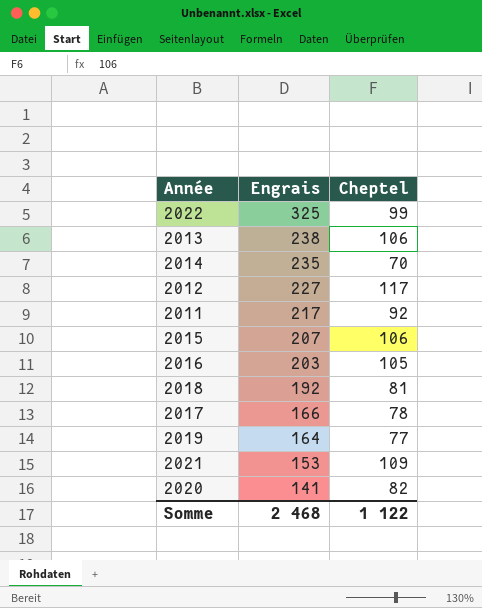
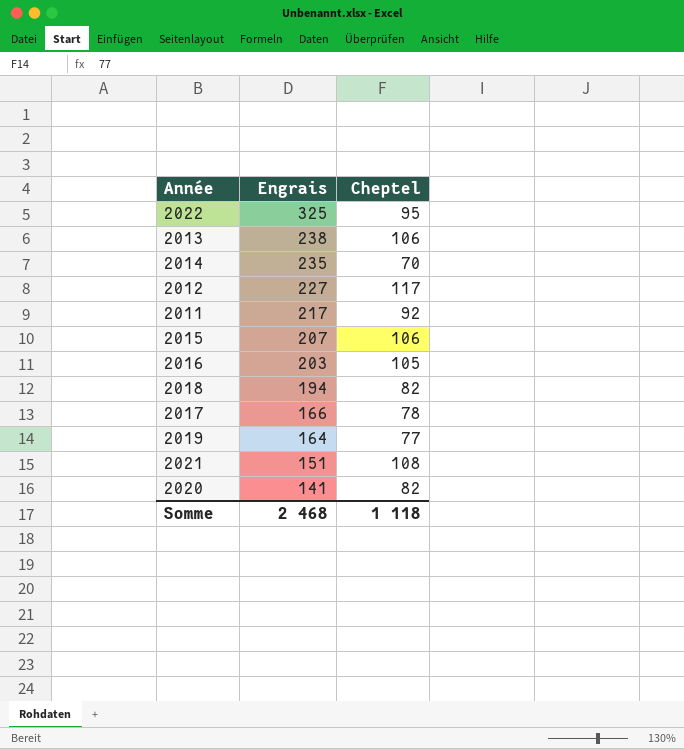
2022 | Cheptel: 99 -> 95
2018 | Engrais: 192 -> 194
2018 | Cheptel: 81 -> 82
2021 | Engrais: 153 -> 151
2021 | Cheptel: 109 -> 108
Somme | Cheptel: 1 122 -> 1 118

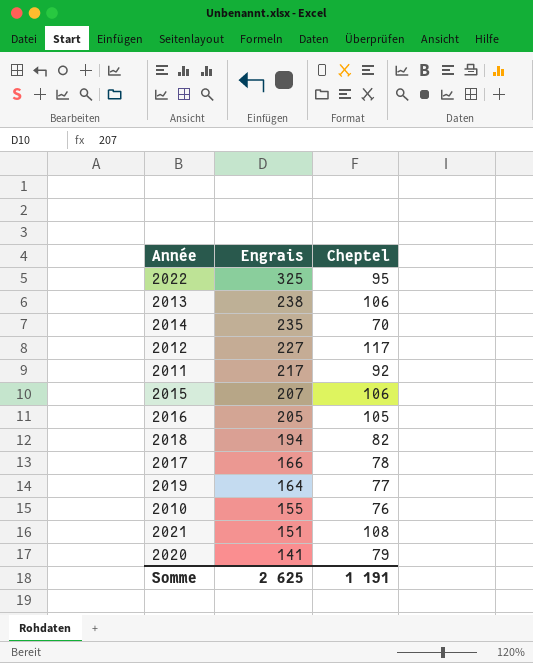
2016 | Engrais: 203 -> 205
row 2010: none -> 155 | 76
2020 | Cheptel: 82 -> 79
Somme | Engrais: 2 468 -> 2 625
Somme | Cheptel: 1 118 -> 1 191

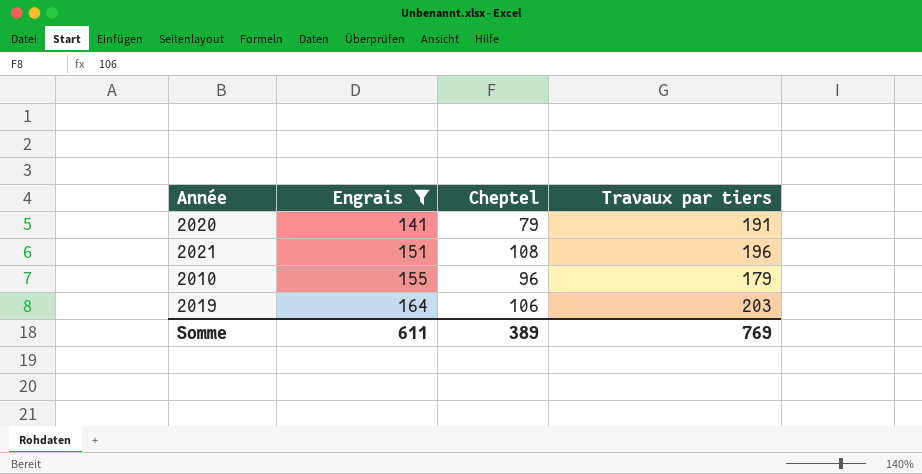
filter: none -> Engrais <= 164
row order: Engrais descending -> Engrais ascending
column Travaux par tiers | position: none -> 4
2010 | Cheptel: 76 -> 96
2019 | Cheptel: 77 -> 106
Somme | Engrais: 2 625 -> 611
Somme | Cheptel: 1 191 -> 389

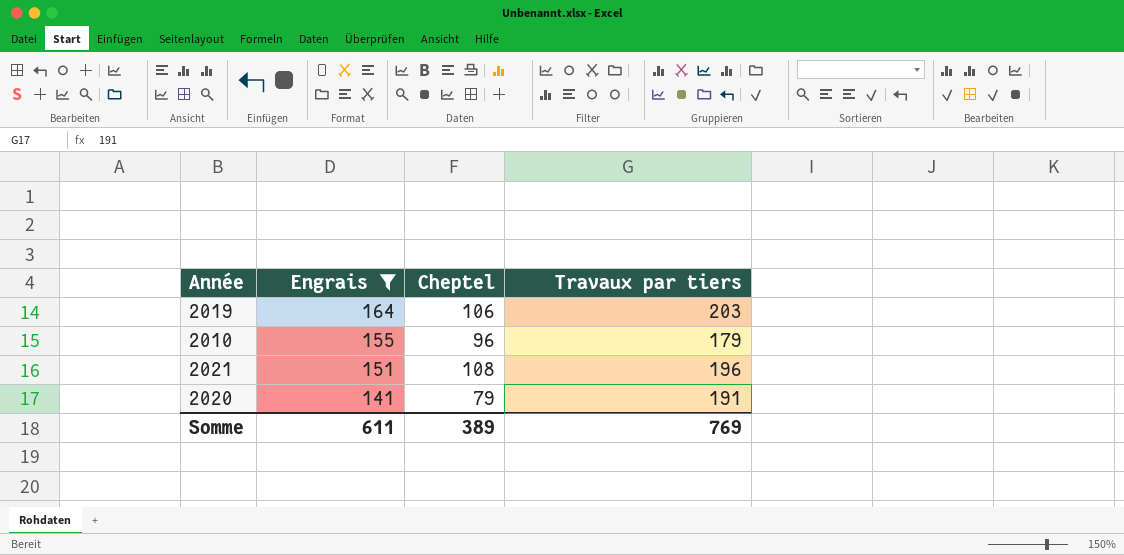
row order: Engrais ascending -> Engrais descending

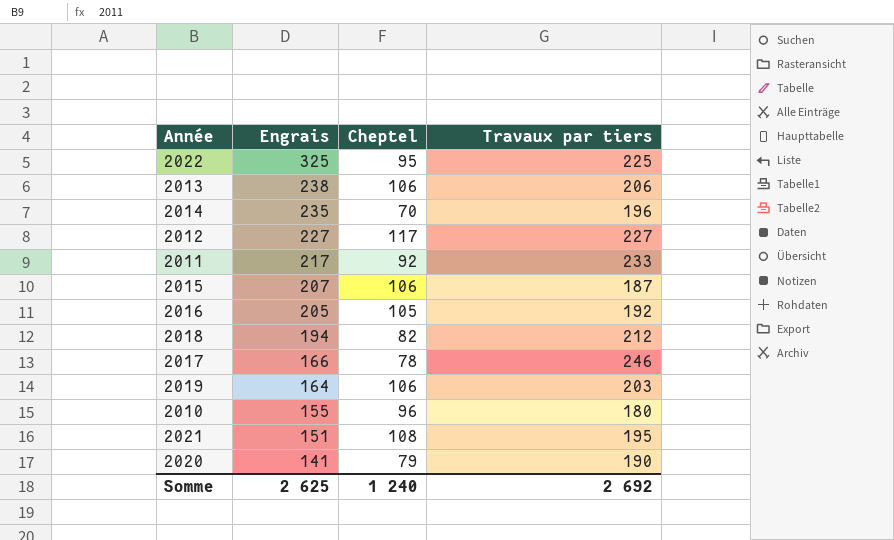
filter: Engrais <= 164 -> none
2010 | Travaux par tiers: 179 -> 180
2021 | Travaux par tiers: 196 -> 195
2020 | Travaux par tiers: 191 -> 190
Somme | Engrais: 611 -> 2 625
Somme | Cheptel: 389 -> 1 240
Somme | Travaux par tiers: 769 -> 2 692

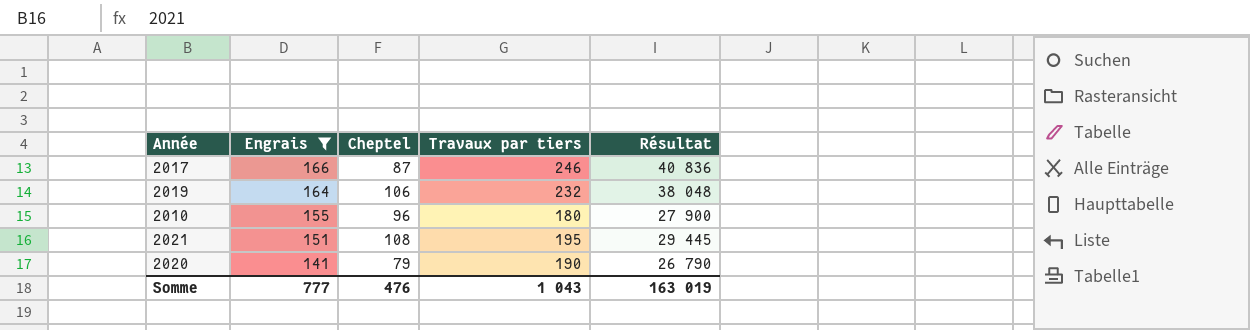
filter: none -> Engrais <= 166
column Résultat | formula: none -> [Engrais] * [Travaux par tiers]
2017 | Cheptel: 78 -> 87
2019 | Travaux par tiers: 203 -> 232
Somme | Engrais: 2 625 -> 777
Somme | Cheptel: 1 240 -> 476
Somme | Travaux par tiers: 2 692 -> 1 043

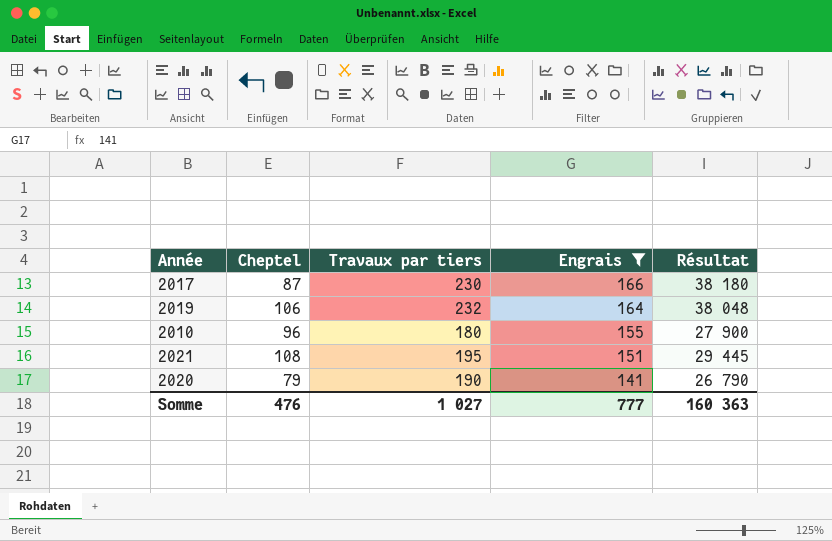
column Engrais | position: 2 -> 4
2017 | Travaux par tiers: 246 -> 230
2017 | Résultat: 40 836 -> 38 180
Somme | Travaux par tiers: 1 043 -> 1 027
Somme | Résultat: 163 019 -> 160 363

